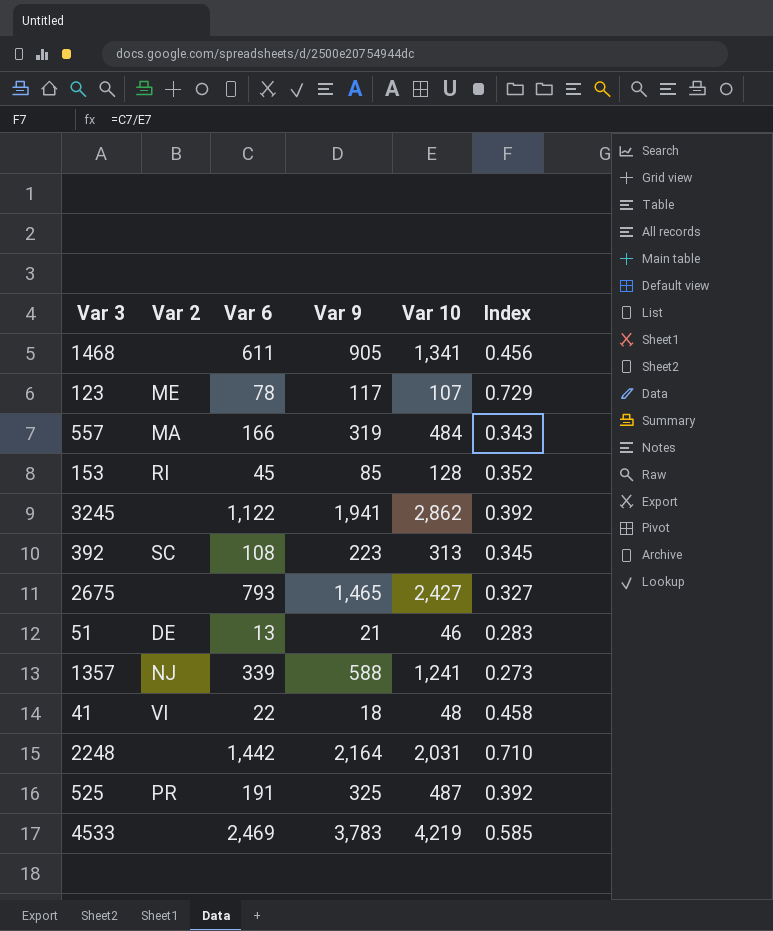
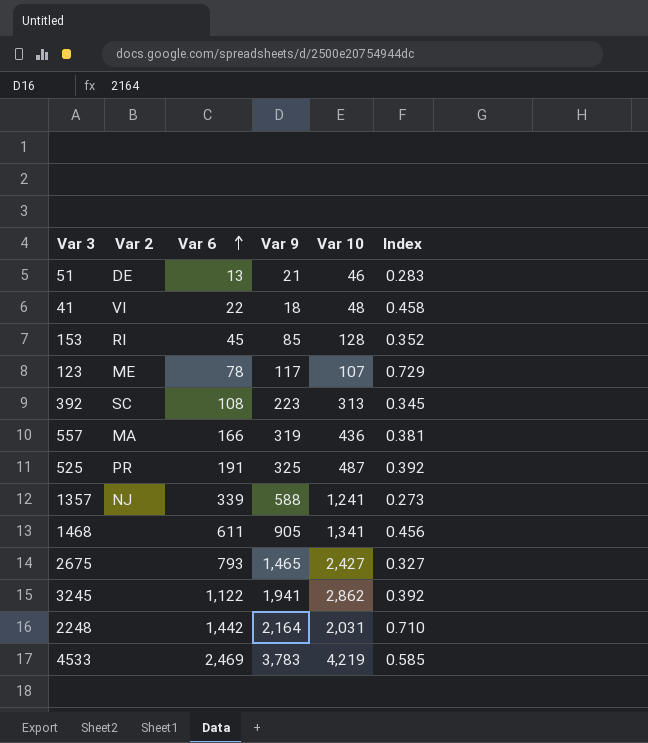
row order: none -> Var 6 ascending
557 | Var 10: 484 -> 436
557 | Index: 0.343 -> 0.381

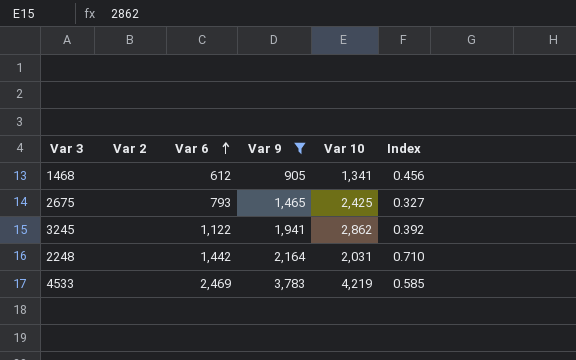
filter: none -> Var 9 >= 905
1468 | Var 6: 611 -> 612
2675 | Var 10: 2,427 -> 2,425

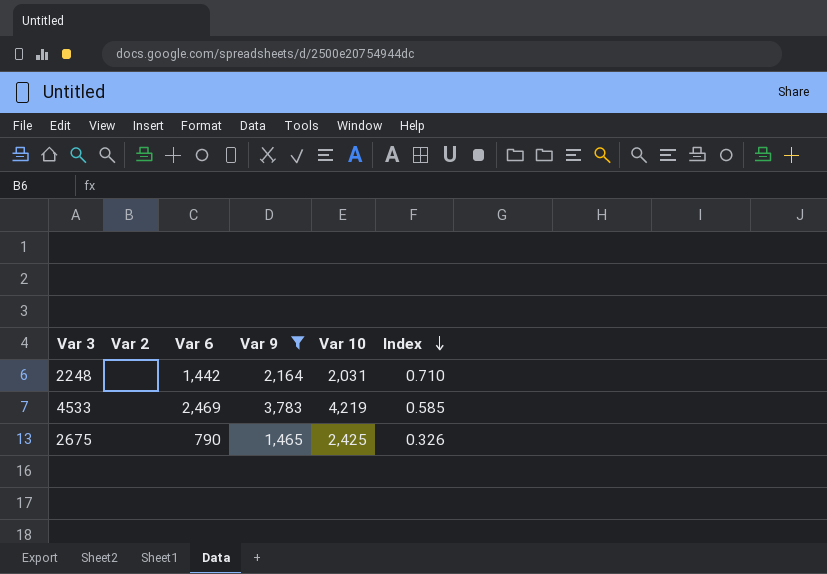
row order: Var 6 ascending -> Index descending
row 1468: none | 612 | 905 | 1,341 | 0.456 -> none
row 3245: none | 1,122 | 1,941 | 2,862 | 0.392 -> none
2675 | Var 6: 793 -> 790
2675 | Index: 0.327 -> 0.326

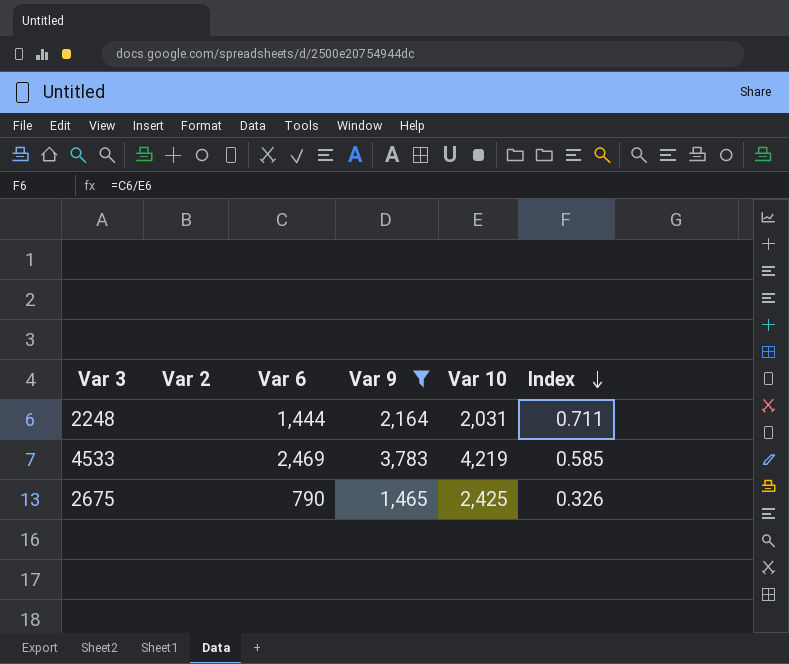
2248 | Var 6: 1,442 -> 1,444
2248 | Index: 0.710 -> 0.711

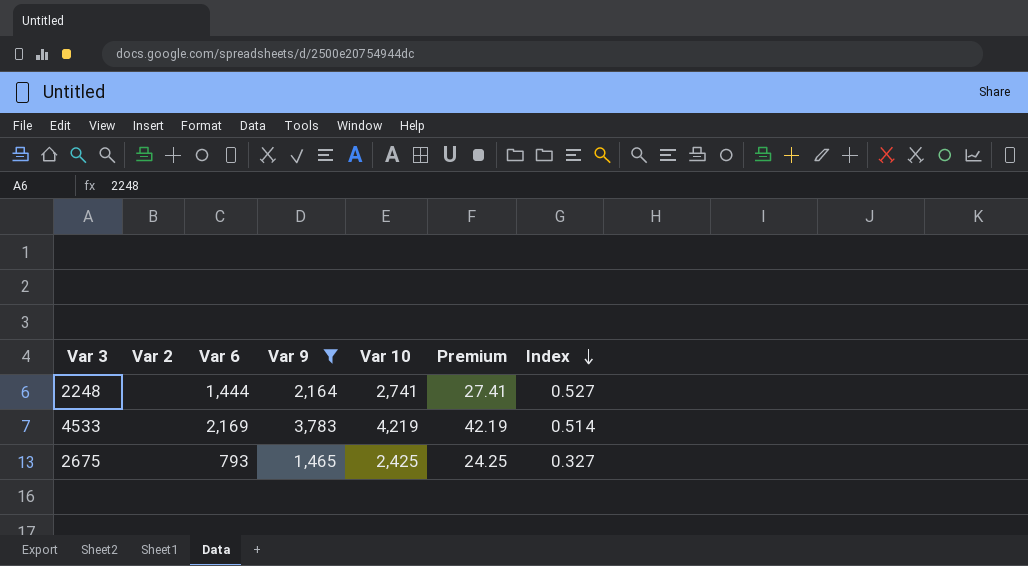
column Premium | formula: none -> [Var 10] * 0.01
2248 | Var 10: 2,031 -> 2,741
2248 | Index: 0.711 -> 0.527
4533 | Var 6: 2,469 -> 2,169
4533 | Index: 0.585 -> 0.514
2675 | Var 6: 790 -> 793
2675 | Index: 0.326 -> 0.327

